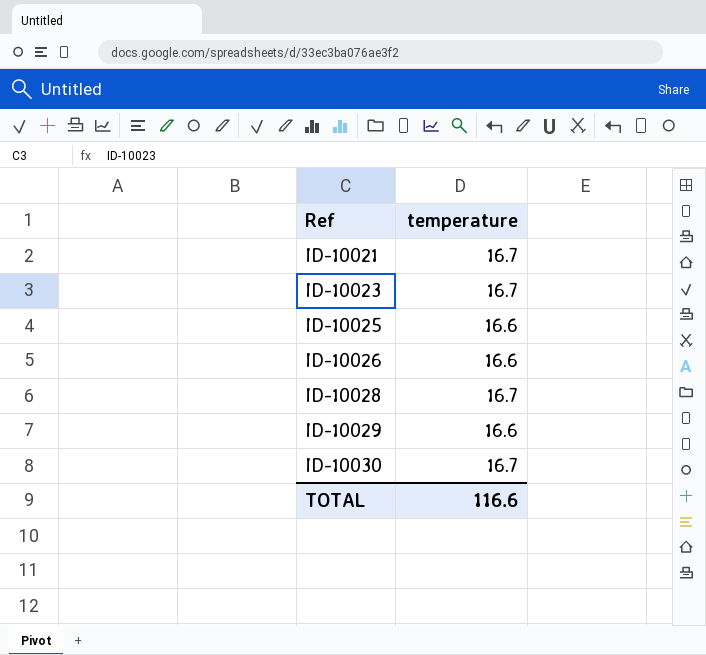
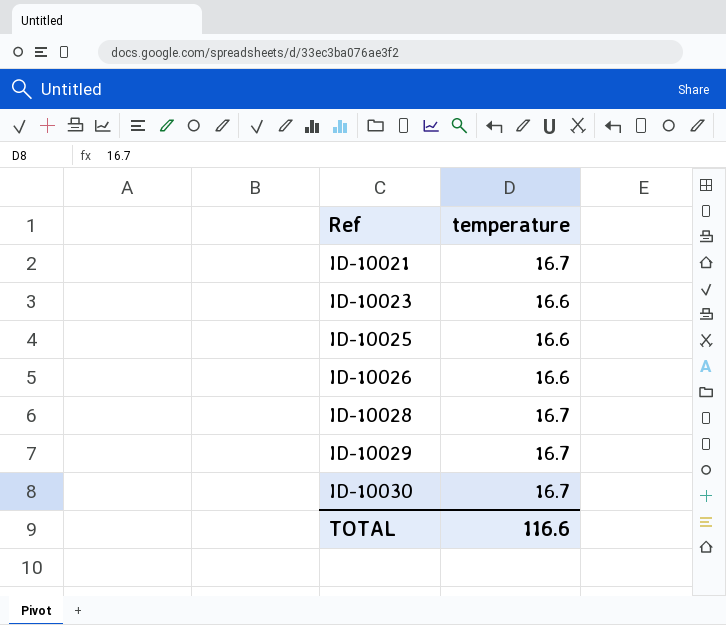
ID-10023 | temperature: 16.7 -> 16.6
ID-10029 | temperature: 16.6 -> 16.7

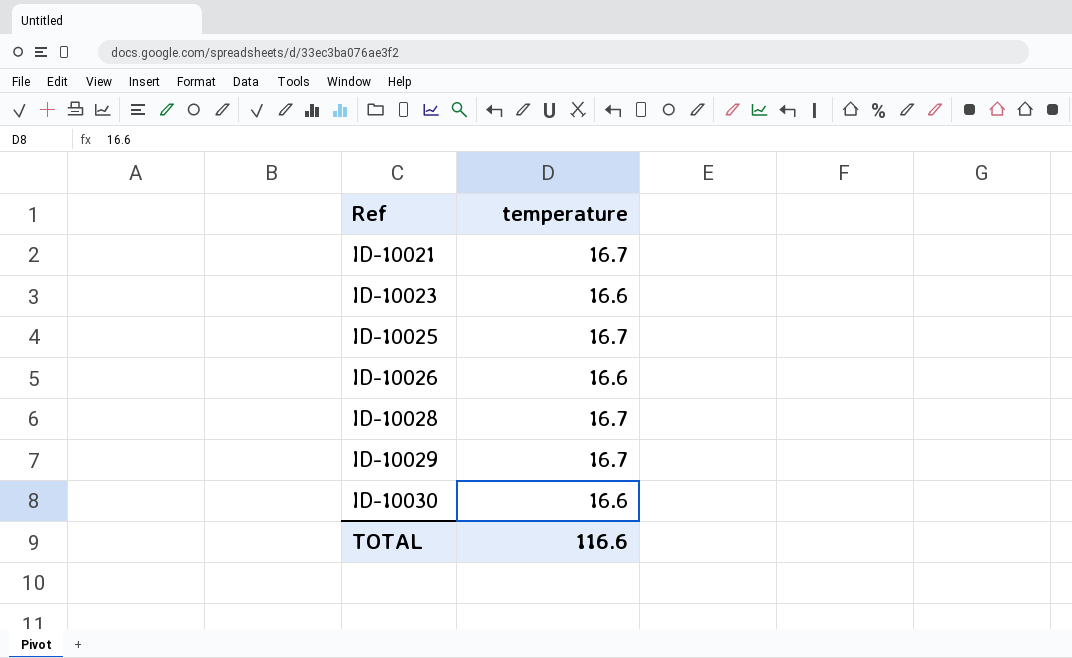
ID-10025 | temperature: 16.6 -> 16.7
ID-10030 | temperature: 16.7 -> 16.6

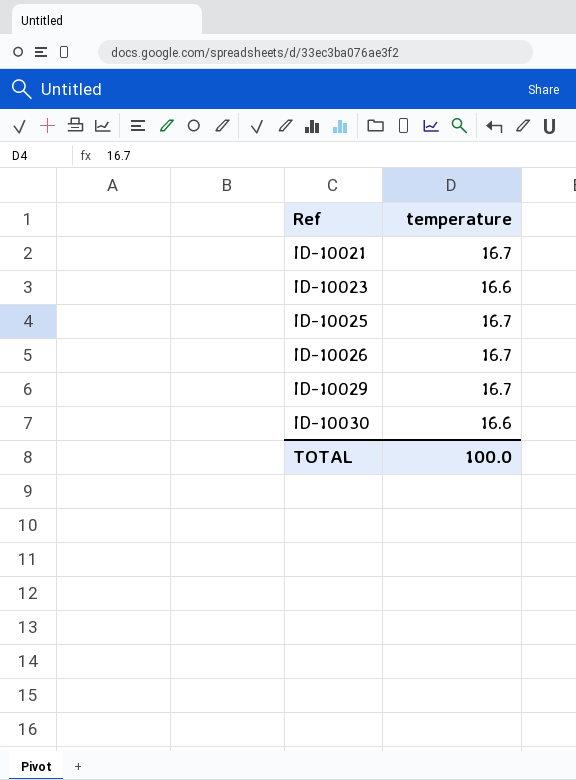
row ID-10028: 16.7 -> none
ID-10026 | temperature: 16.6 -> 16.7
TOTAL | temperature: 116.6 -> 100.0

